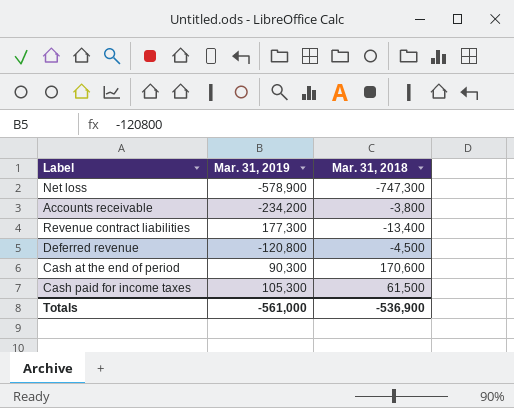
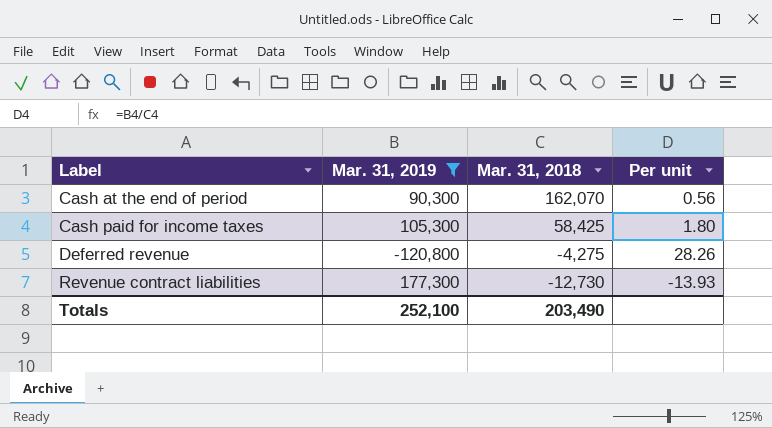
filter: none -> Mar. 31, 2019 >= -120,800
row order: none -> Label ascending
column Per unit | formula: none -> [Mar. 31, 2019] / [Mar. 31, 2018]
Cash at the end of period | Mar. 31, 2018: 170,600 -> 162,070
Cash paid for income taxes | Mar. 31, 2018: 61,500 -> 58,425
Deferred revenue | Mar. 31, 2018: -4,500 -> -4,275
Revenue contract liabilities | Mar. 31, 2018: -13,400 -> -12,730
Totals | Mar. 31, 2019: -561,000 -> 252,100
Totals | Mar. 31, 2018: -536,900 -> 203,490

